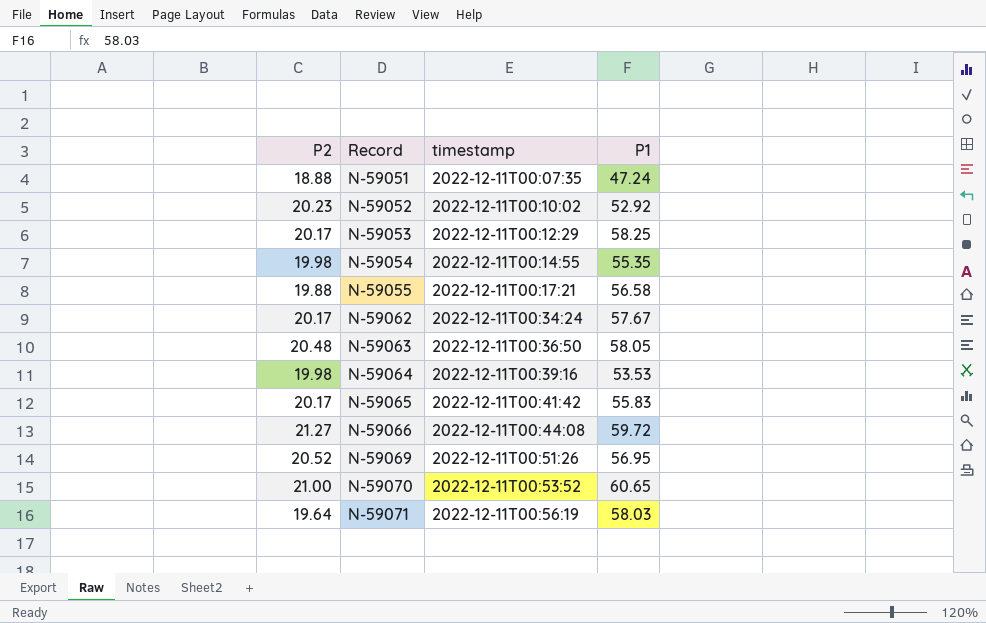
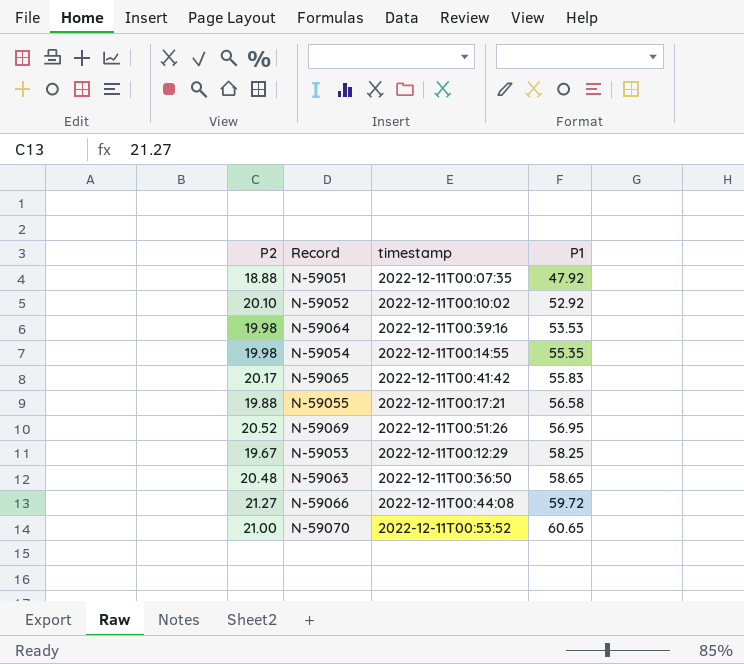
row order: Record ascending -> P1 ascending
row N-59062: 20.17 | 2022-12-11T00:34:24 | 57.67 -> none
row N-59071: 19.64 | 2022-12-11T00:56:19 | 58.03 -> none
N-59051 | P1: 47.24 -> 47.92
N-59052 | P2: 20.23 -> 20.10
N-59053 | P2: 20.17 -> 19.67
N-59063 | P1: 58.05 -> 58.65

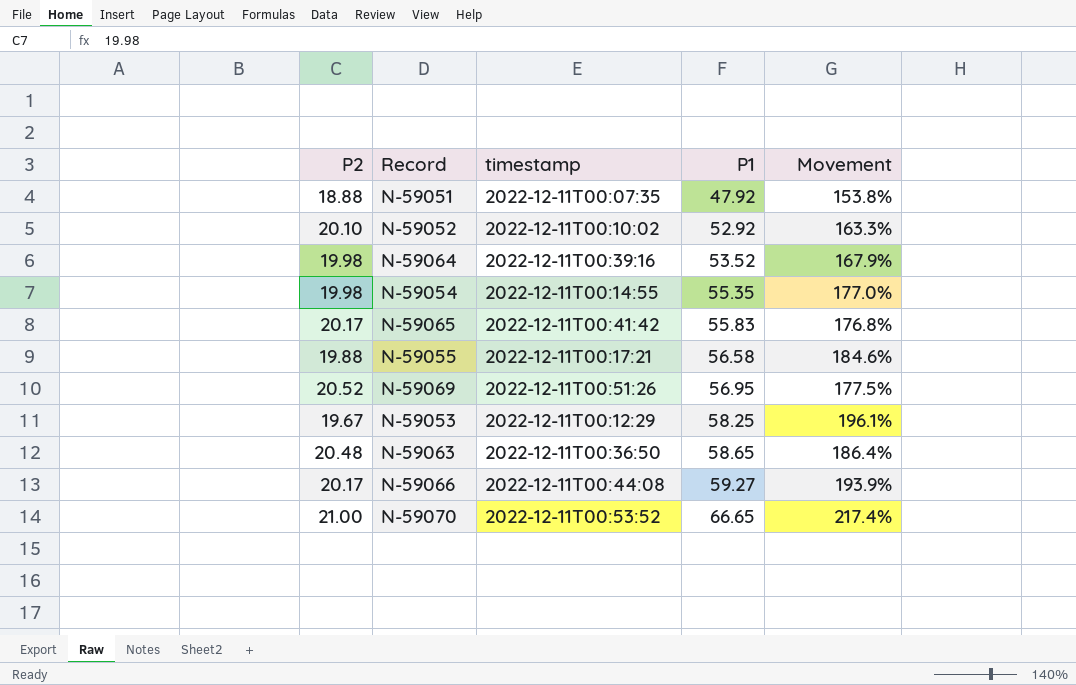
column Movement | formula: none -> ([P1] - [P2]) / [P2]
N-59064 | P1: 53.53 -> 53.52
N-59066 | P2: 21.27 -> 20.17
N-59066 | P1: 59.72 -> 59.27
N-59070 | P1: 60.65 -> 66.65

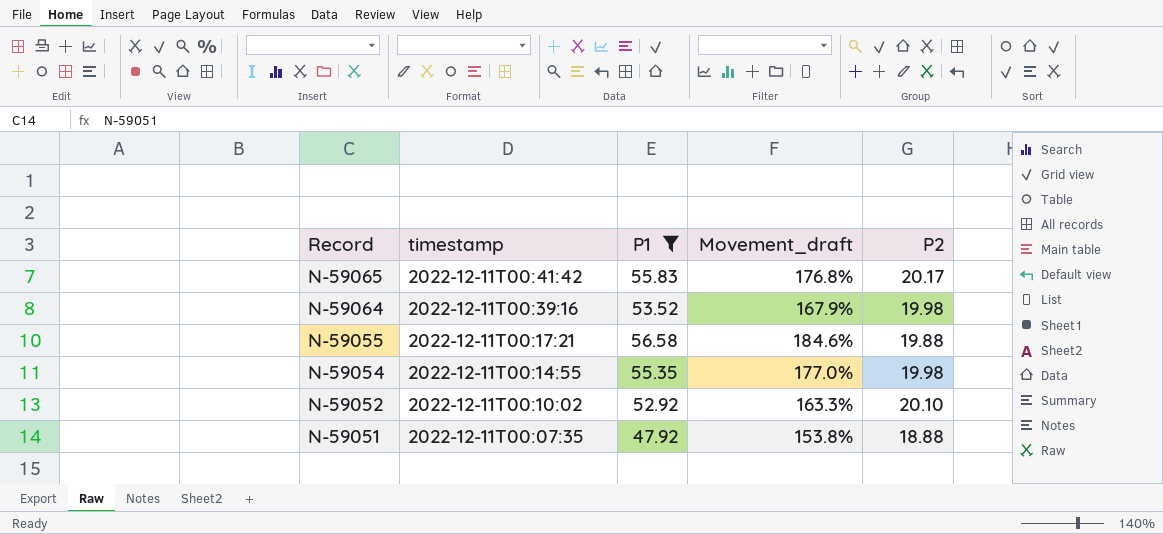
filter: none -> P1 <= 56.58
row order: P1 ascending -> Record descending
column name: Movement -> Movement_draft
column P2 | position: 1 -> 5

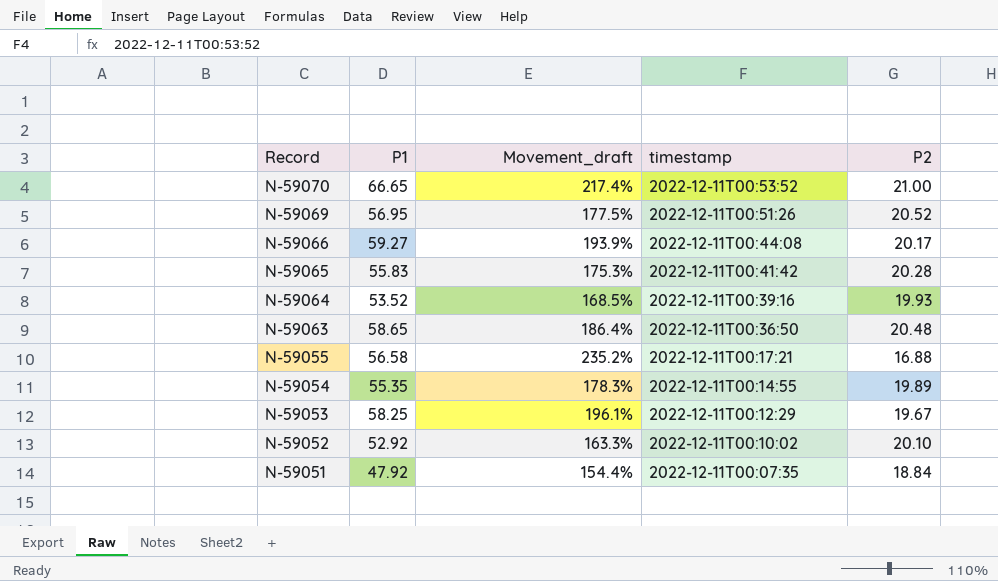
filter: P1 <= 56.58 -> none
column timestamp | position: 2 -> 4
N-59065 | Movement_draft: 176.8% -> 175.3%
N-59065 | P2: 20.17 -> 20.28
N-59064 | Movement_draft: 167.9% -> 168.5%
N-59064 | P2: 19.98 -> 19.93
N-59055 | Movement_draft: 184.6% -> 235.2%
N-59055 | P2: 19.88 -> 16.88
N-59054 | Movement_draft: 177.0% -> 178.3%
N-59054 | P2: 19.98 -> 19.89
N-59051 | Movement_draft: 153.8% -> 154.4%
N-59051 | P2: 18.88 -> 18.84

